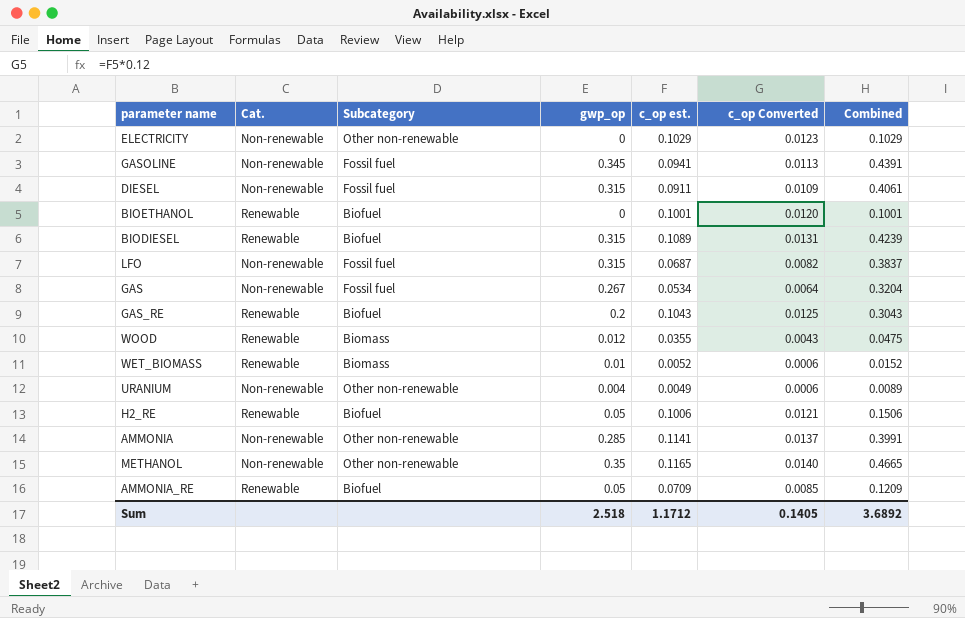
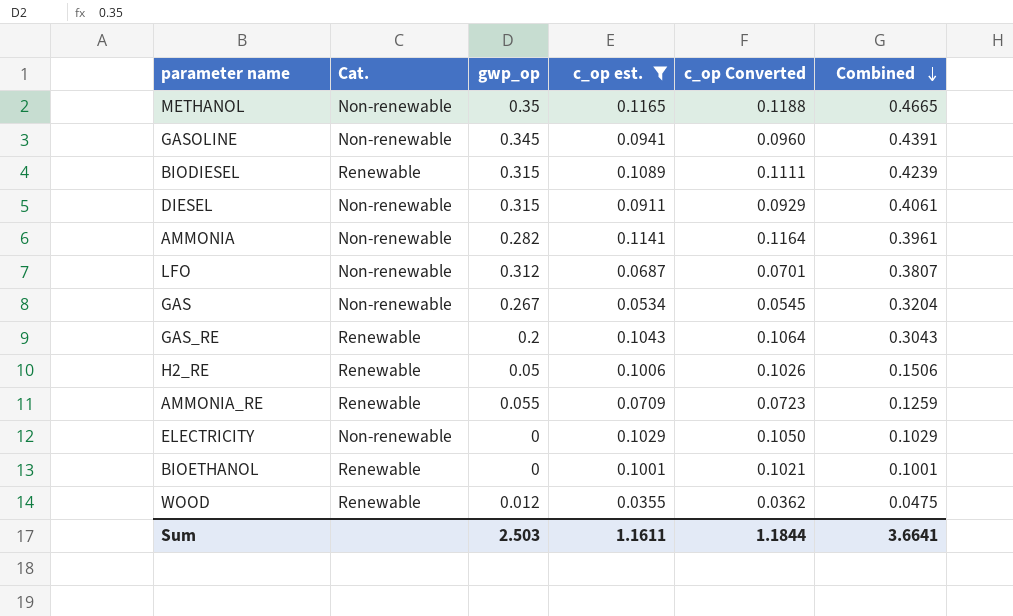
filter: none -> c_op est. >= 0.0355
row order: none -> Combined descending
column Subcategory | position: 3 -> none
column c_op Converted | formula: [c_op est.] * 0.12 -> [c_op est.] * 1.02
AMMONIA | gwp_op: 0.285 -> 0.282
AMMONIA | Combined: 0.3991 -> 0.3961
LFO | gwp_op: 0.315 -> 0.312
LFO | Combined: 0.3837 -> 0.3807
AMMONIA_RE | gwp_op: 0.05 -> 0.055
AMMONIA_RE | Combined: 0.1209 -> 0.1259
Sum | gwp_op: 2.518 -> 2.503
Sum | c_op est.: 1.1712 -> 1.1611
Sum | c_op Converted: 0.1405 -> 1.1844
Sum | Combined: 3.6892 -> 3.6641

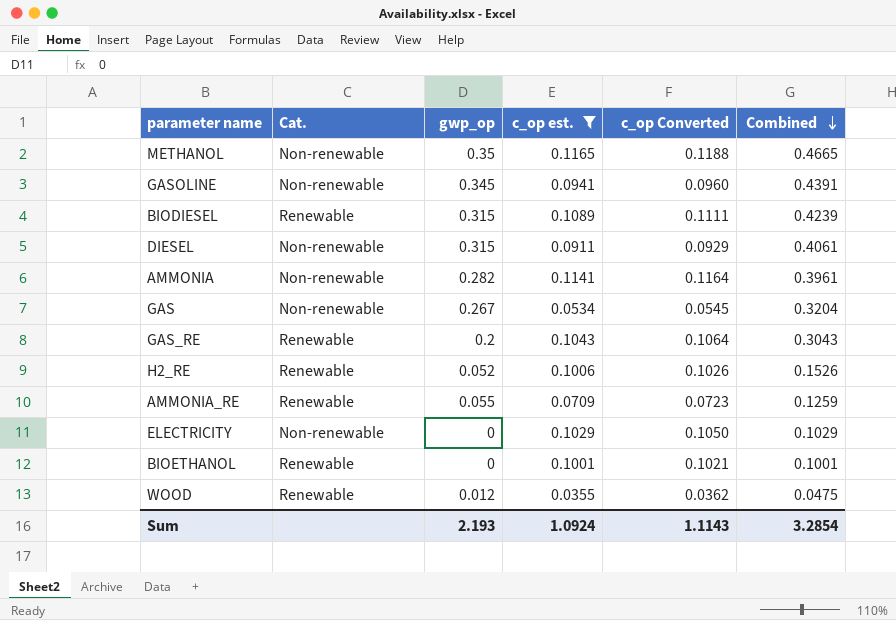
row LFO: Non-renewable | 0.312 | 0.0687 | 0.0701 | 0.3807 -> none
H2_RE | gwp_op: 0.05 -> 0.052
H2_RE | Combined: 0.1506 -> 0.1526
Sum | gwp_op: 2.503 -> 2.193
Sum | c_op est.: 1.1611 -> 1.0924
Sum | c_op Converted: 1.1844 -> 1.1143
Sum | Combined: 3.6641 -> 3.2854

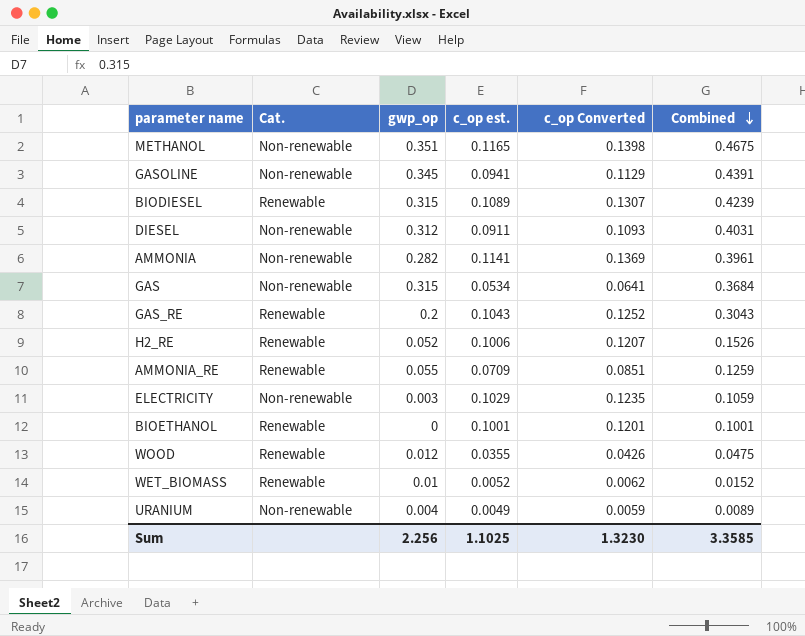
filter: c_op est. >= 0.0355 -> none
column c_op Converted | formula: [c_op est.] * 1.02 -> [c_op est.] * 1.2
METHANOL | gwp_op: 0.35 -> 0.351
METHANOL | Combined: 0.4665 -> 0.4675
DIESEL | gwp_op: 0.315 -> 0.312
DIESEL | Combined: 0.4061 -> 0.4031
GAS | gwp_op: 0.267 -> 0.315
GAS | Combined: 0.3204 -> 0.3684
ELECTRICITY | gwp_op: 0 -> 0.003
ELECTRICITY | Combined: 0.1029 -> 0.1059
Sum | gwp_op: 2.193 -> 2.256
Sum | c_op est.: 1.0924 -> 1.1025
Sum | c_op Converted: 1.1143 -> 1.3230
Sum | Combined: 3.2854 -> 3.3585

